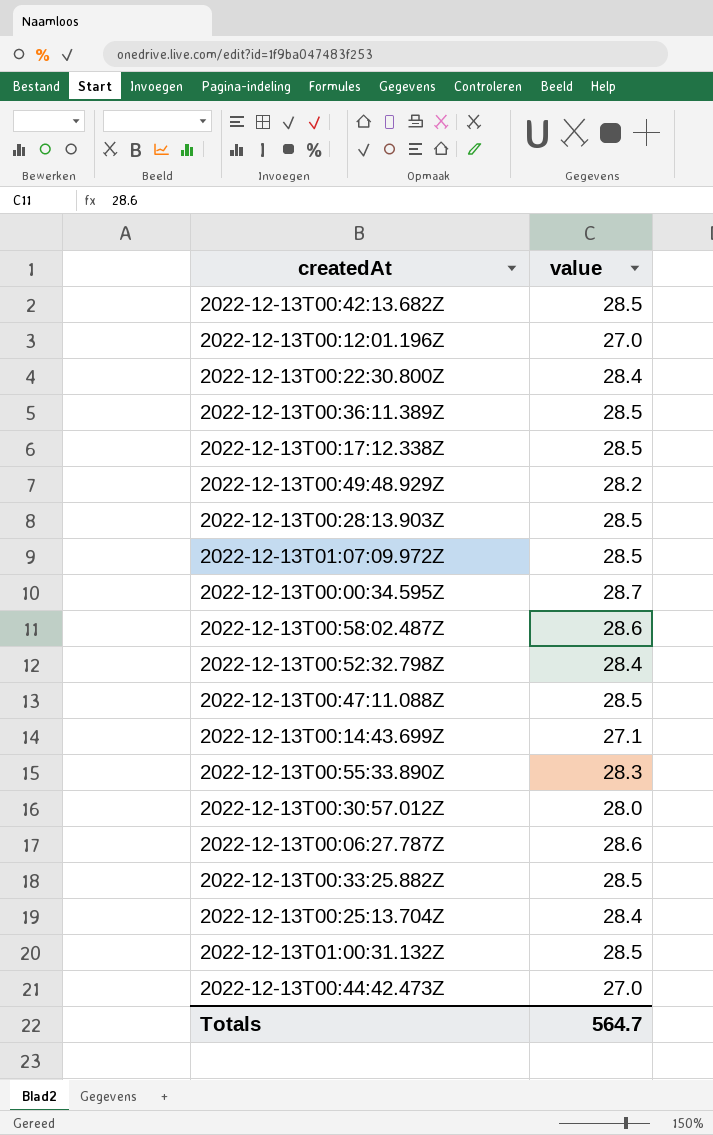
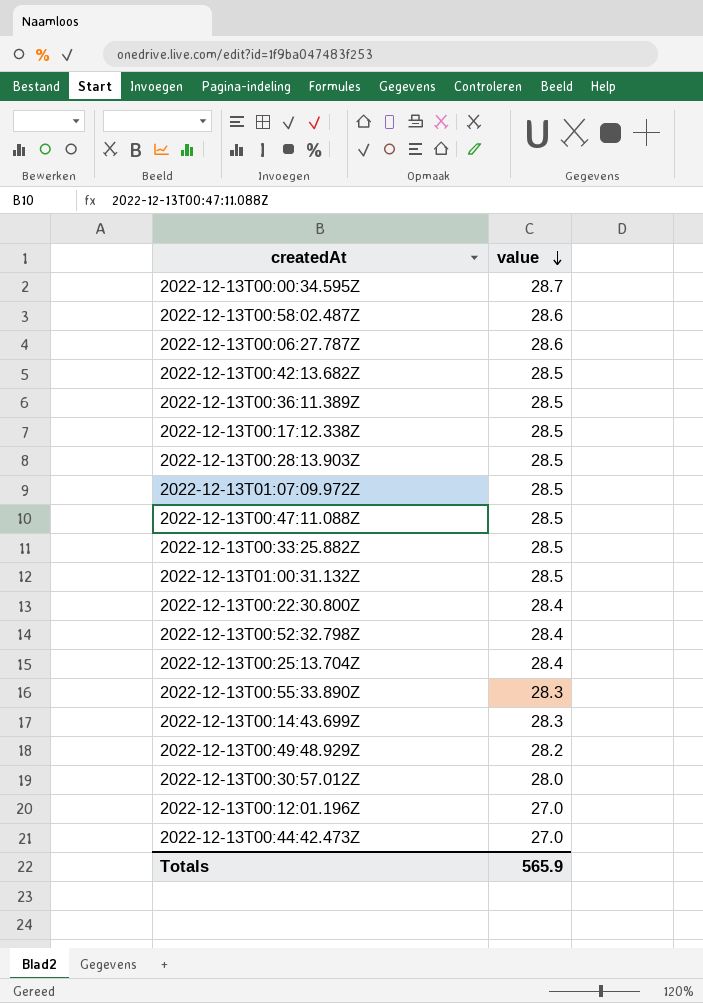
row order: none -> value descending
2022-12-13T00:14:43.699Z | value: 27.1 -> 28.3
Totals | value: 564.7 -> 565.9

